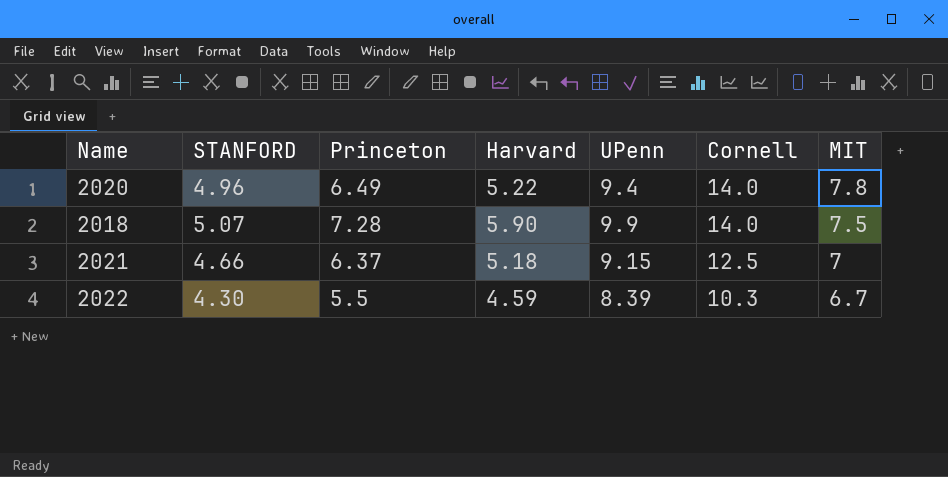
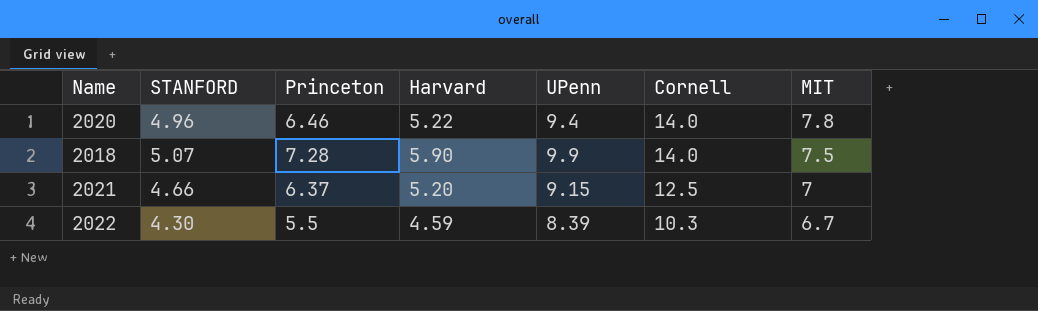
2020 | Princeton: 6.49 -> 6.46
2021 | Harvard: 5.18 -> 5.20

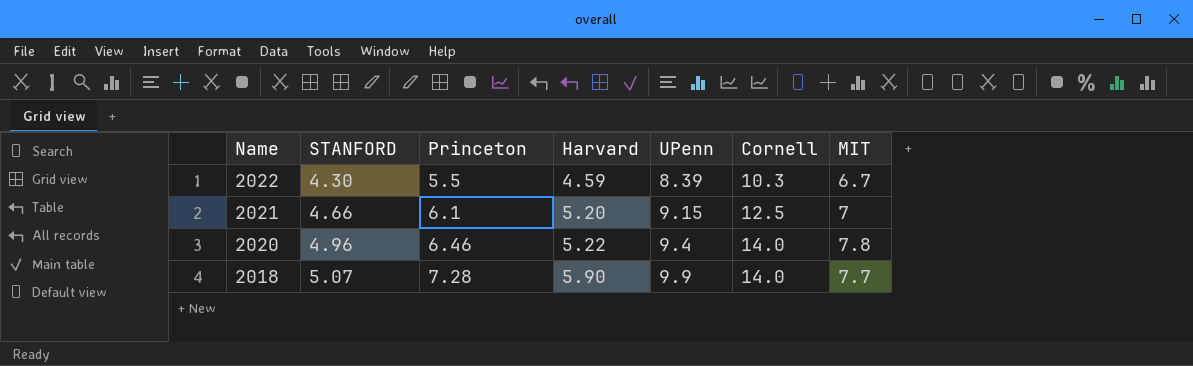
row order: Cornell descending -> Name descending
2021 | Princeton: 6.37 -> 6.1
2018 | MIT: 7.5 -> 7.7

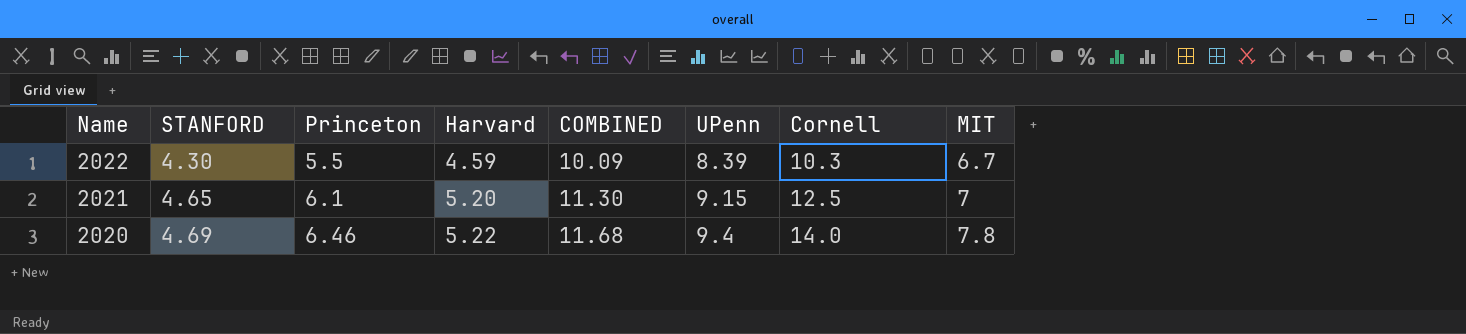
column COMBINED | formula: none -> [Princeton] + [Harvard]
row 2018: 5.07 | 7.28 | 5.90 | 9.9 | 14.0 | 7.7 -> none
2021 | STANFORD: 4.66 -> 4.65
2020 | STANFORD: 4.96 -> 4.69

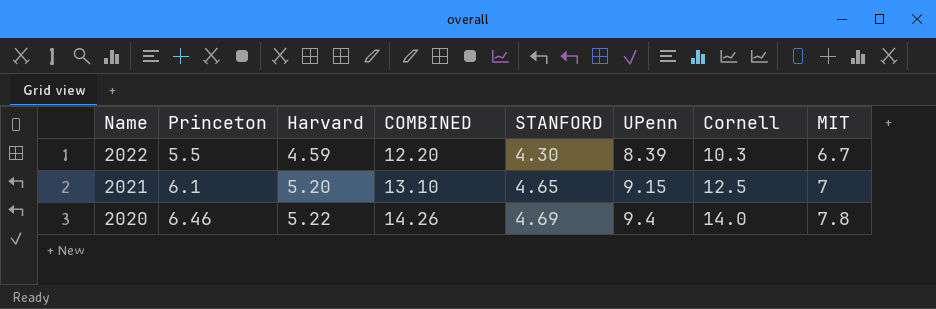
column COMBINED | formula: [Princeton] + [Harvard] -> [Princeton] + [MIT]
column STANFORD | position: 2 -> 5

